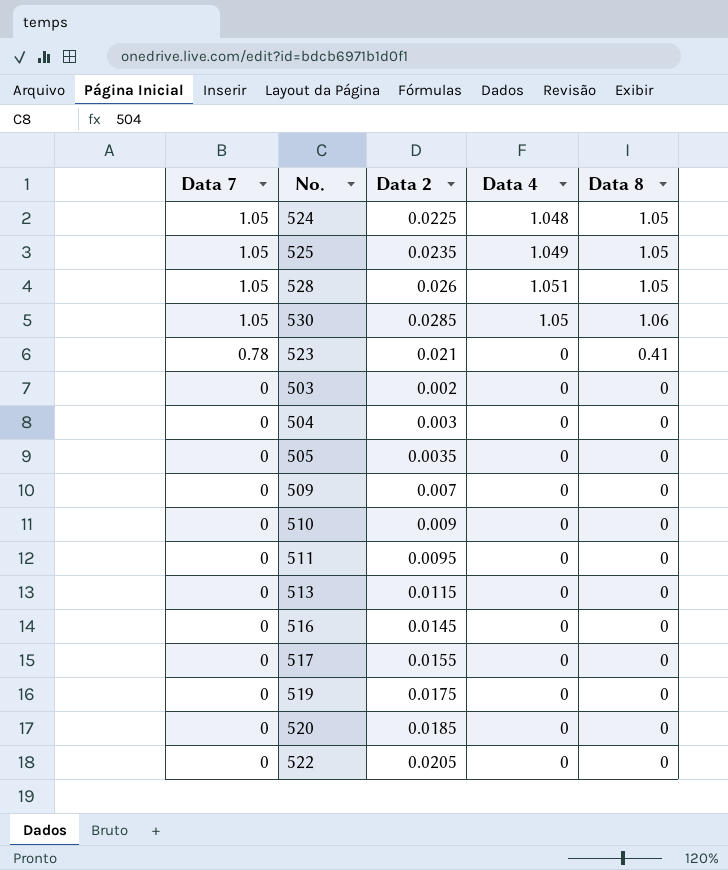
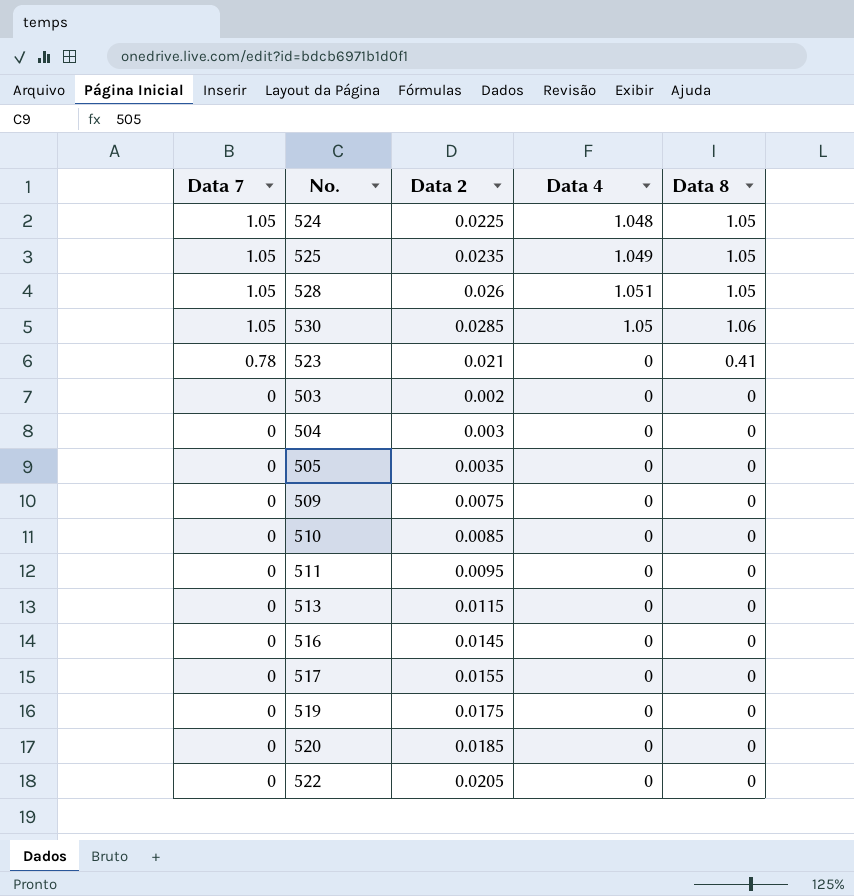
509 | Data 2: 0.007 -> 0.0075
510 | Data 2: 0.009 -> 0.0085

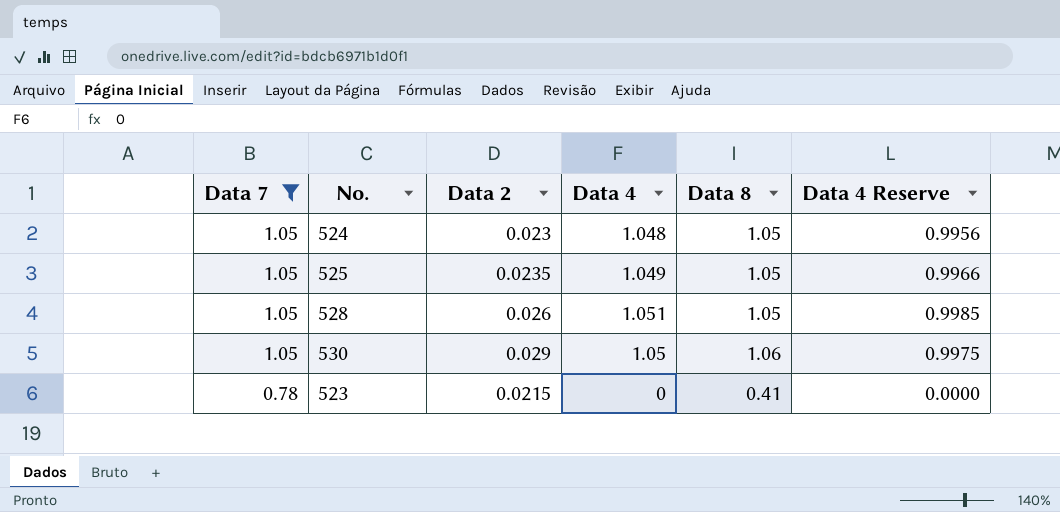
filter: none -> Data 7 != 0
column Data 4 Reserve | formula: none -> [Data 4] * 0.95
524 | Data 2: 0.0225 -> 0.023
530 | Data 2: 0.0285 -> 0.029
523 | Data 2: 0.021 -> 0.0215

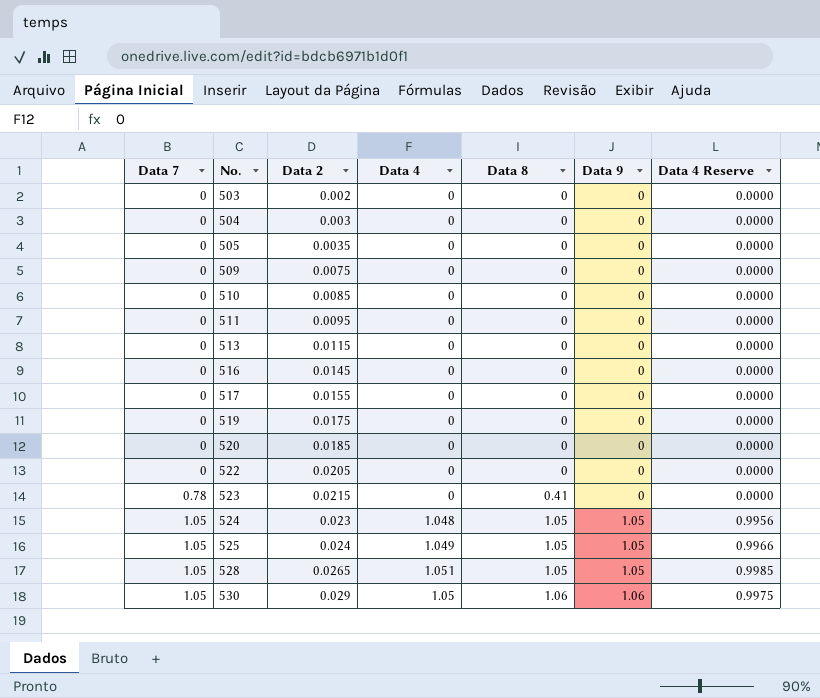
filter: Data 7 != 0 -> none
row order: Data 7 descending -> Data 7 ascending
column Data 9 | position: none -> 6
525 | Data 2: 0.0235 -> 0.024
528 | Data 2: 0.026 -> 0.0265

